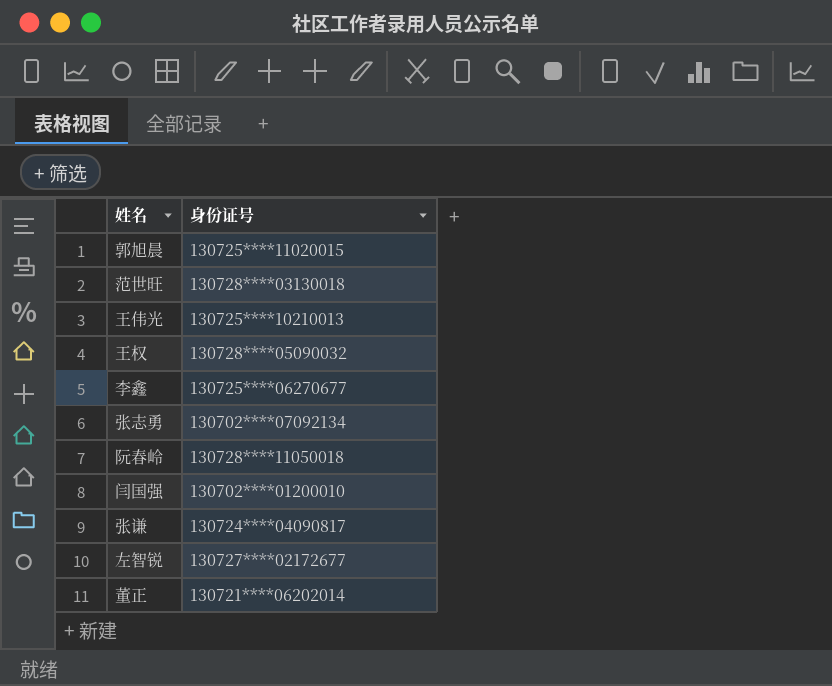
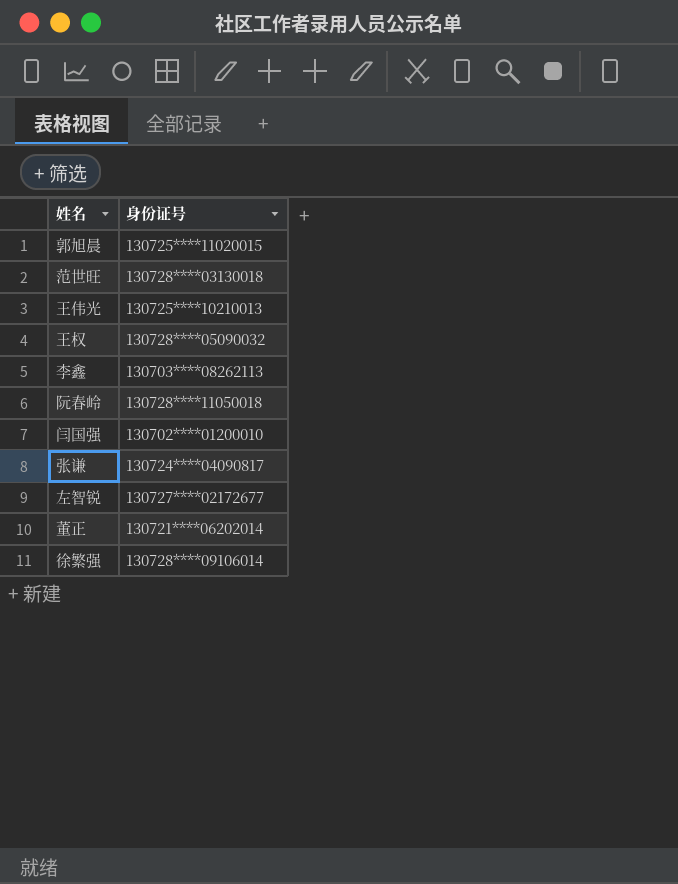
row 张志勇: 130702****07092134 -> none
李鑫 | 身份证号: 130725****06270677 -> 130703****08262113
row 徐繁强: none -> 130728****09106014

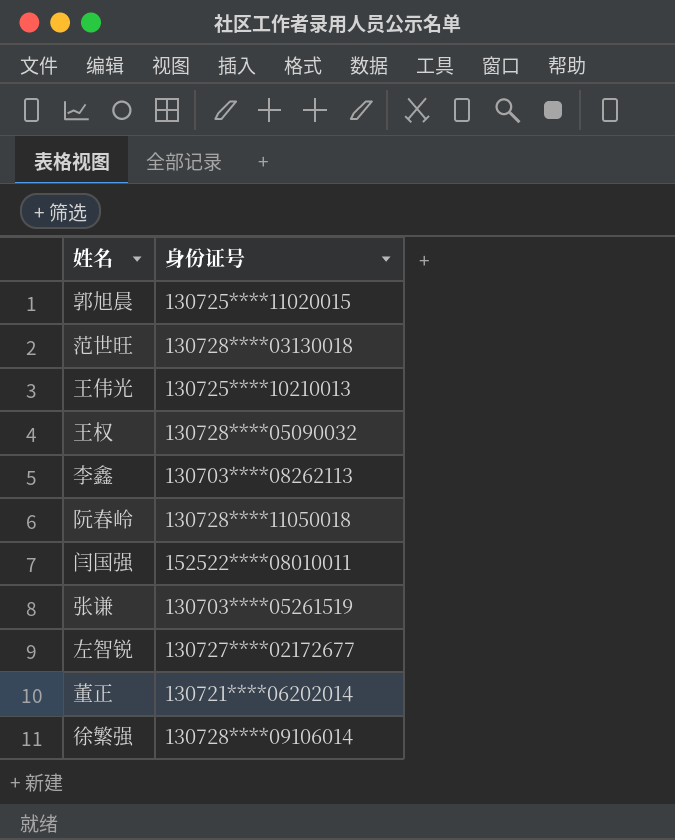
闫国强 | 身份证号: 130702****01200010 -> 152522****08010011
张谦 | 身份证号: 130724****04090817 -> 130703****05261519

